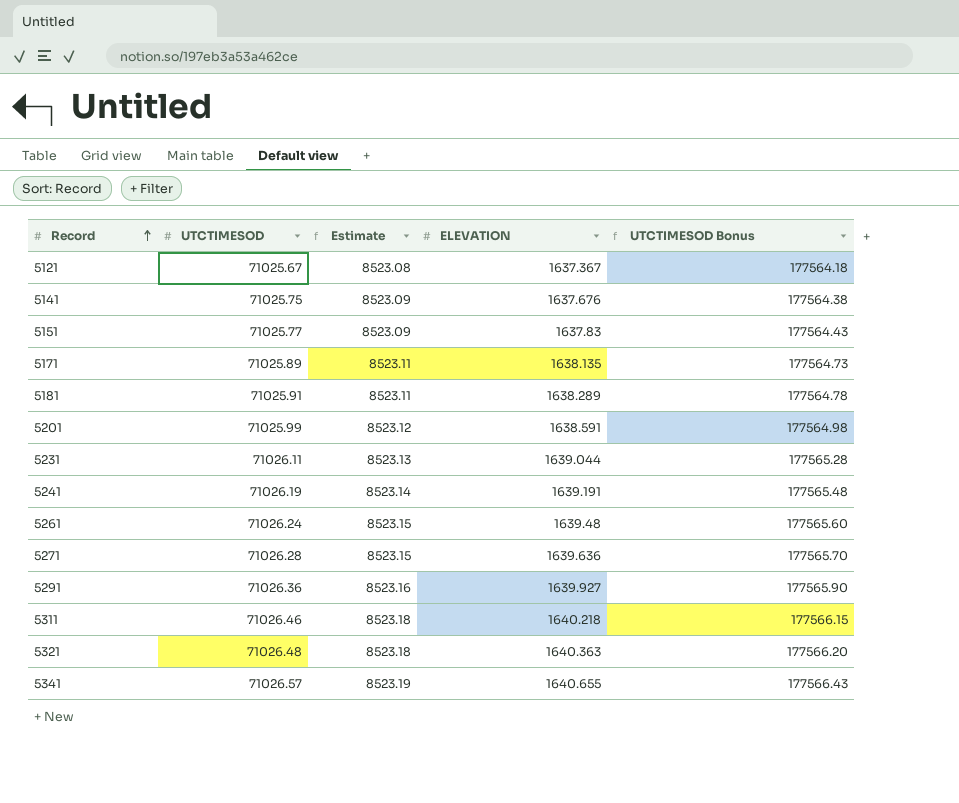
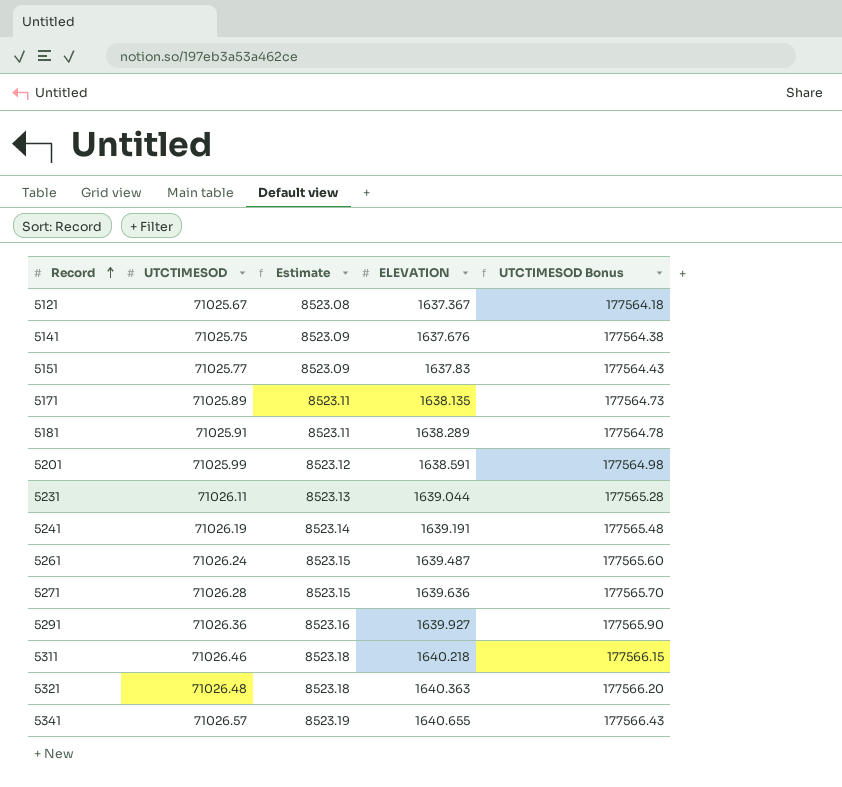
5261 | ELEVATION: 1639.48 -> 1639.487

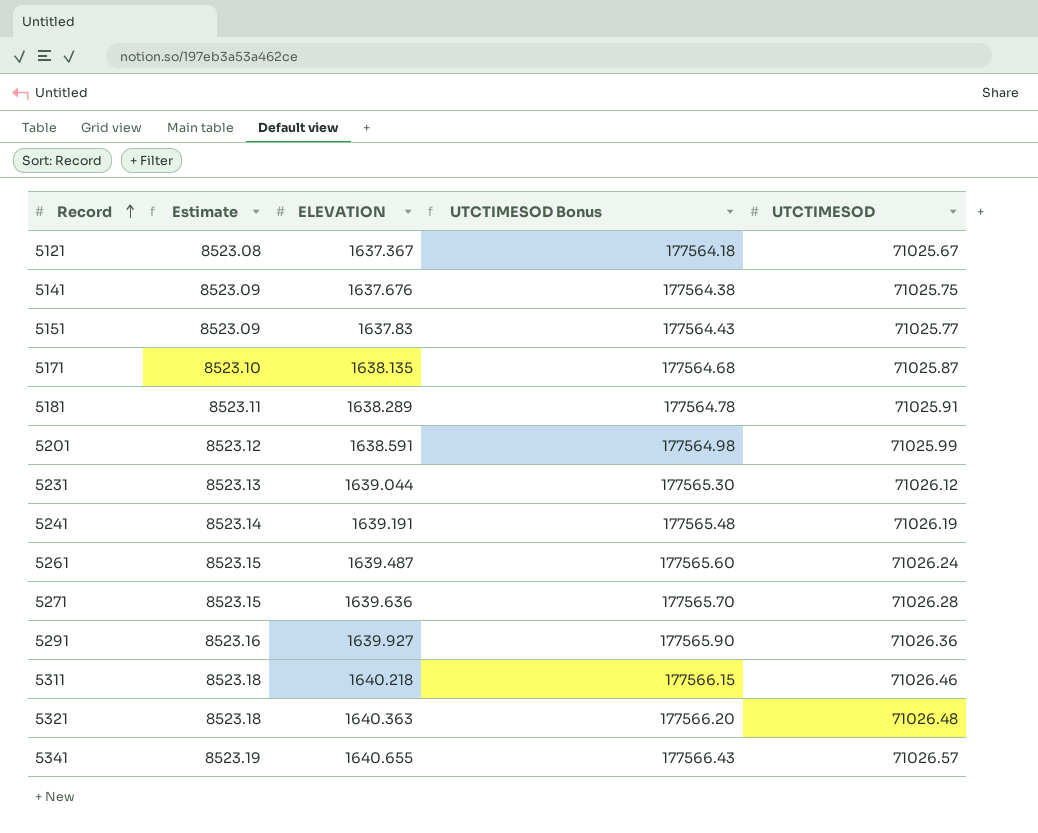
column UTCTIMESOD | position: 2 -> 5
5171 | Estimate: 8523.11 -> 8523.10
5171 | UTCTIMESOD Bonus: 177564.73 -> 177564.68
5171 | UTCTIMESOD: 71025.89 -> 71025.87
5231 | UTCTIMESOD Bonus: 177565.28 -> 177565.30
5231 | UTCTIMESOD: 71026.11 -> 71026.12

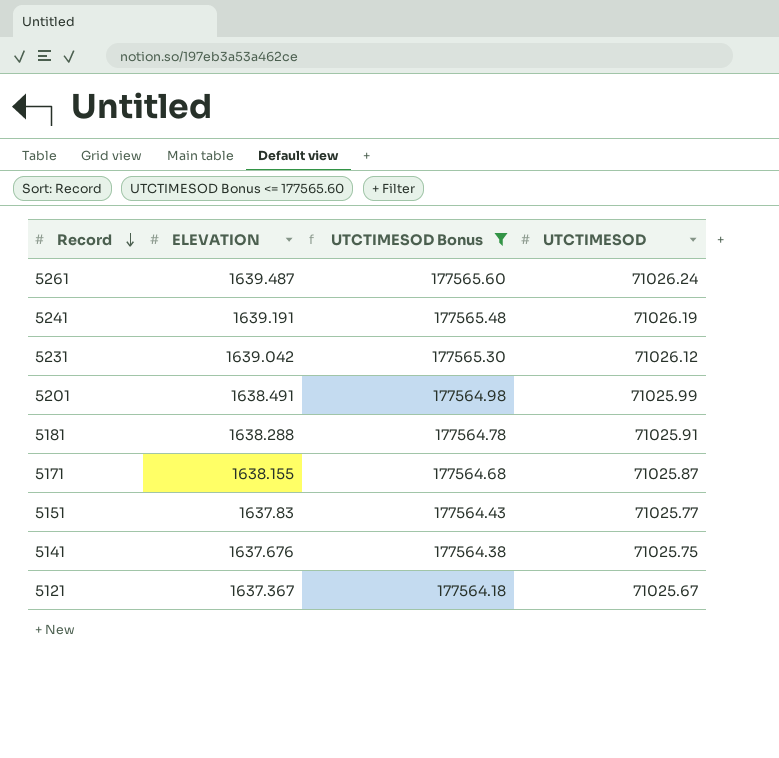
filter: none -> UTCTIMESOD Bonus <= 177565.60
row order: Record ascending -> Record descending
column Estimate | formula: [UTCTIMESOD] * 0.12 -> none
5231 | ELEVATION: 1639.044 -> 1639.042
5201 | ELEVATION: 1638.591 -> 1638.491
5181 | ELEVATION: 1638.289 -> 1638.288
5171 | ELEVATION: 1638.135 -> 1638.155

